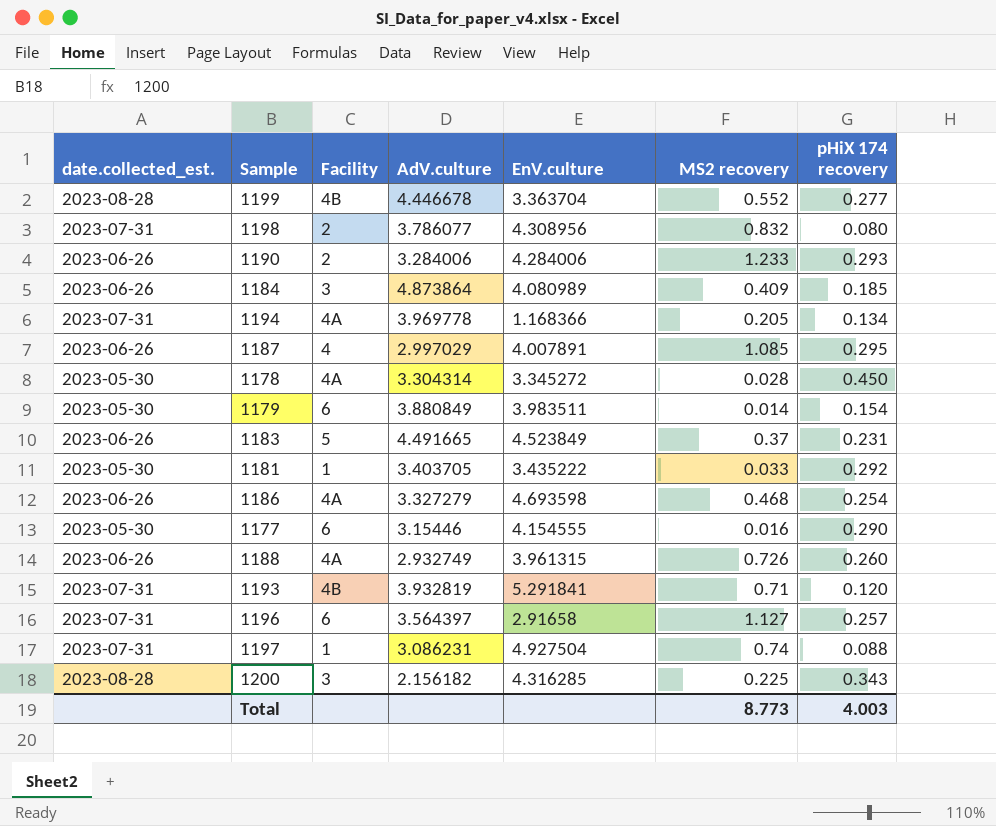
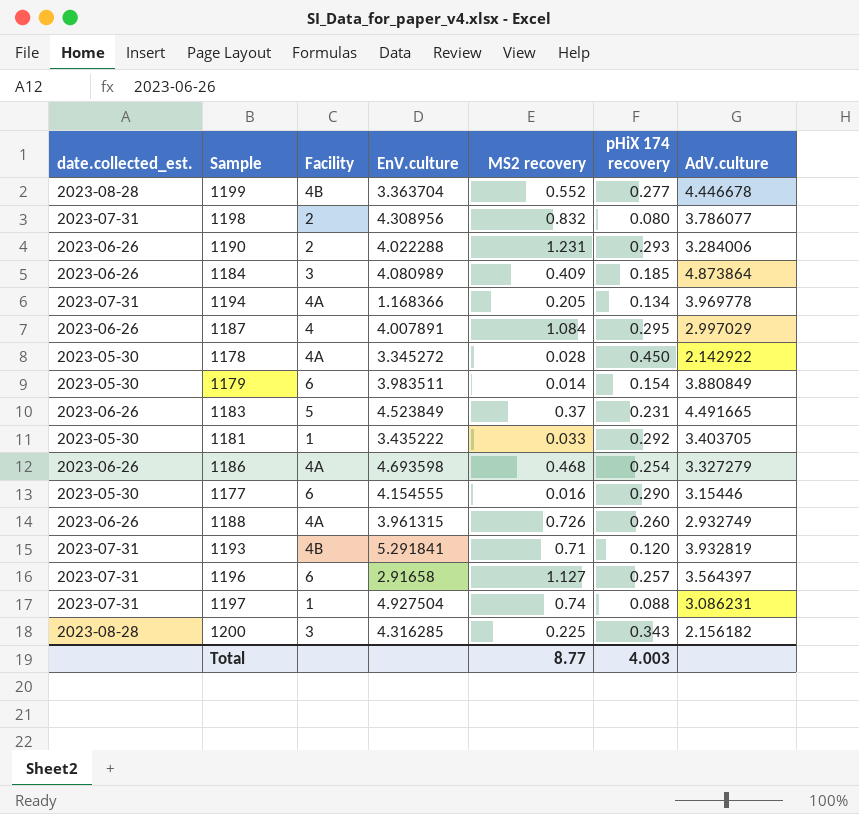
column AdV.culture | position: 4 -> 7
1190 | EnV.culture: 4.284006 -> 4.022288
1190 | MS2 recovery: 1.233 -> 1.231
1187 | MS2 recovery: 1.085 -> 1.084
1178 | AdV.culture: 3.304314 -> 2.142922
Total | MS2 recovery: 8.773 -> 8.77

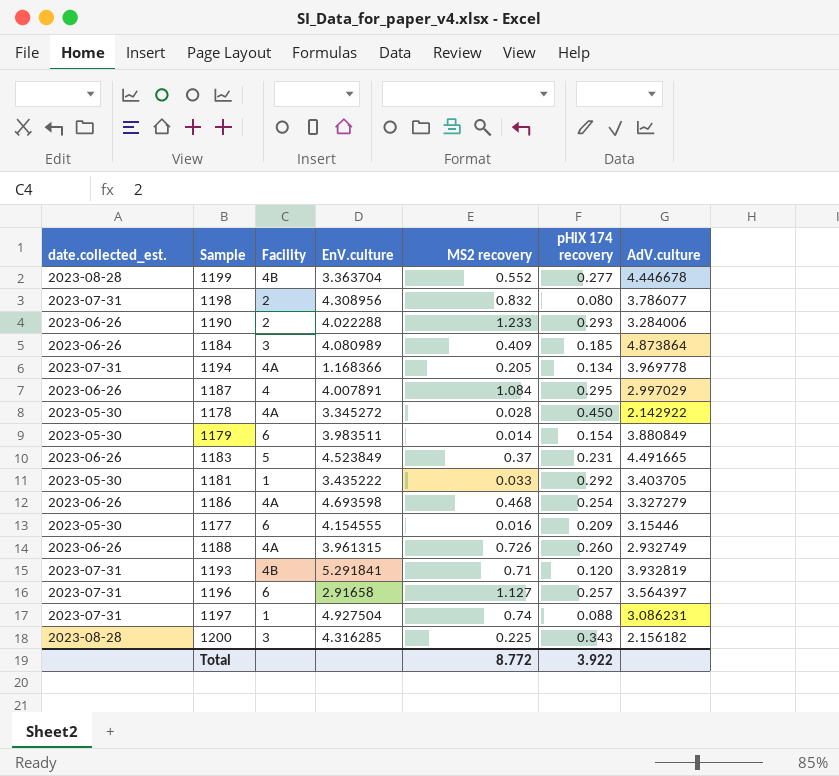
1190 | MS2 recovery: 1.231 -> 1.233
1177 | pHiX 174 recovery: 0.290 -> 0.209
Total | MS2 recovery: 8.77 -> 8.772
Total | pHiX 174 recovery: 4.003 -> 3.922

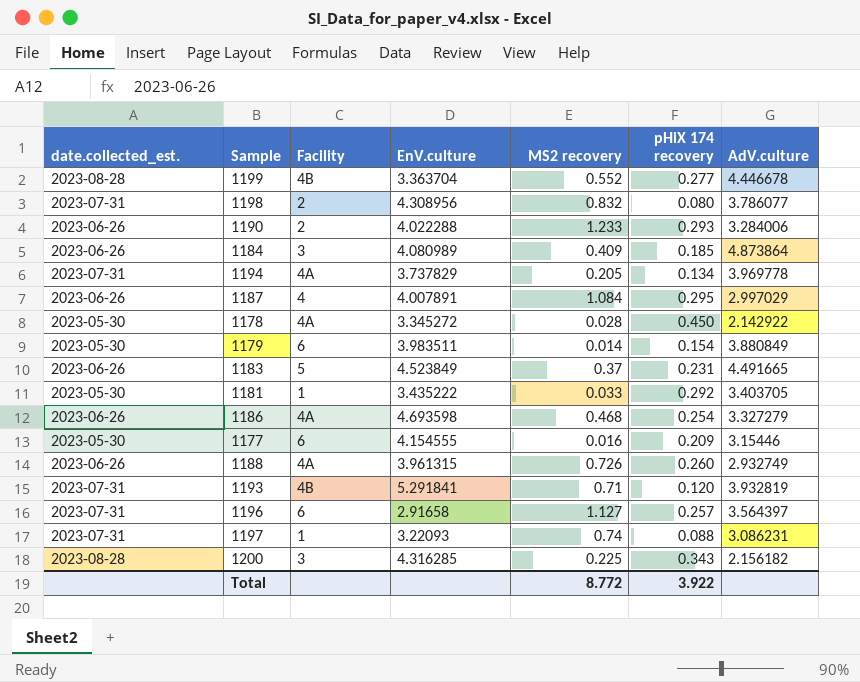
1194 | EnV.culture: 1.168366 -> 3.737829
1197 | EnV.culture: 4.927504 -> 3.22093

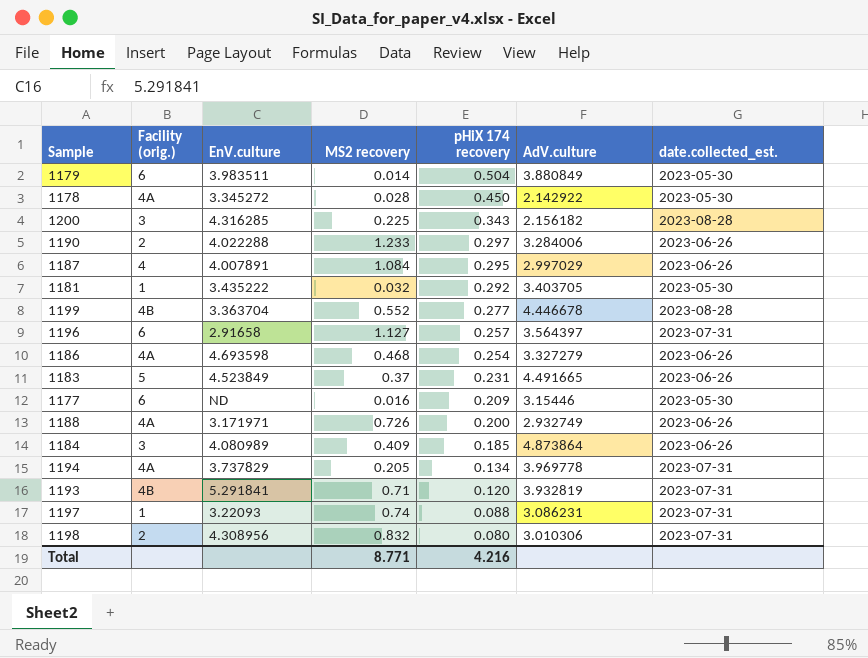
row order: none -> pHiX 174 recovery descending
column name: Facility -> Facility (orig.)
column date.collected_est. | position: 1 -> 7
1179 | pHiX 174 recovery: 0.154 -> 0.504
1190 | pHiX 174 recovery: 0.293 -> 0.297
1181 | MS2 recovery: 0.033 -> 0.032
1177 | EnV.culture: 4.154555 -> ND
1188 | EnV.culture: 3.961315 -> 3.171971
1188 | pHiX 174 recovery: 0.260 -> 0.200
1198 | AdV.culture: 3.786077 -> 3.010306
Total | MS2 recovery: 8.772 -> 8.771
Total | pHiX 174 recovery: 3.922 -> 4.216

